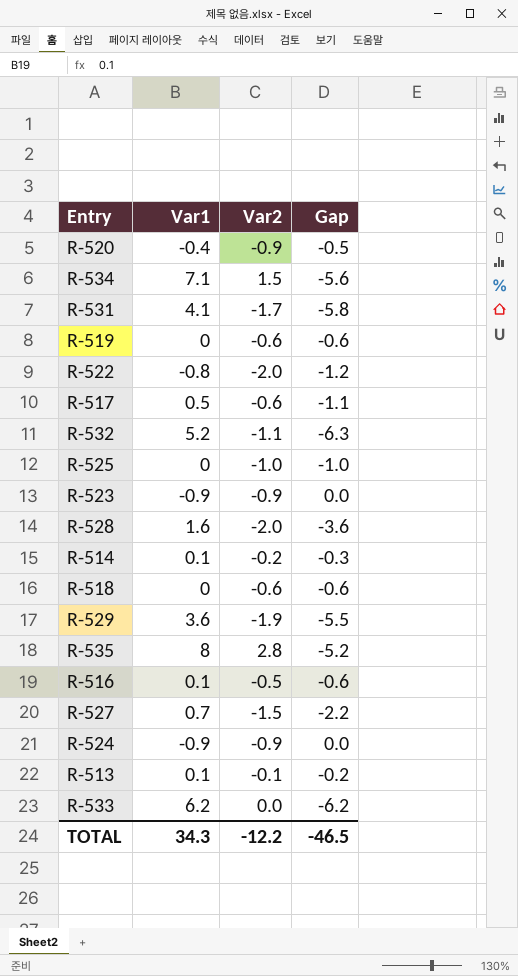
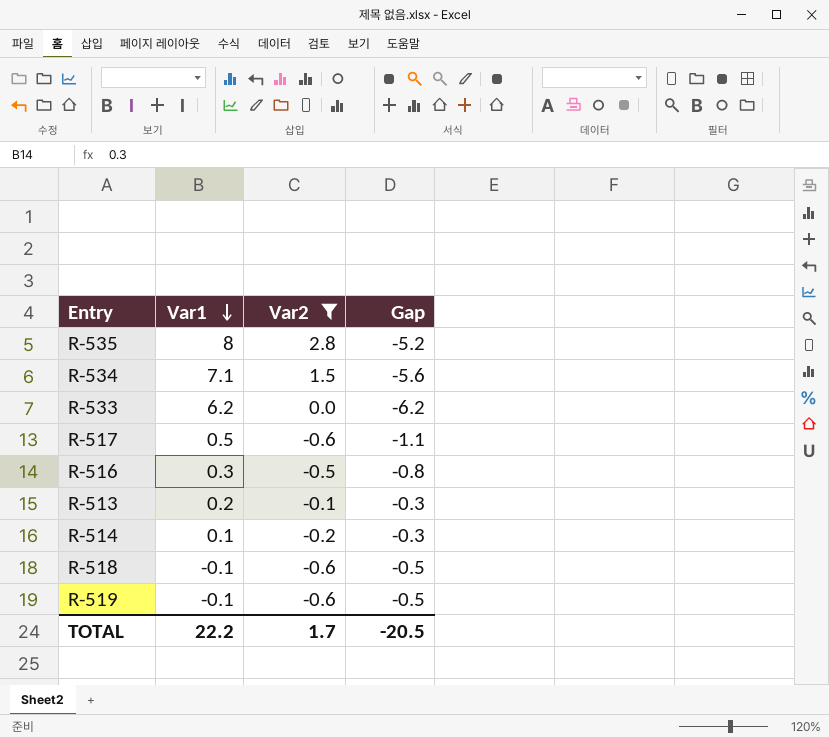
filter: none -> Var2 >= -0.6
row order: none -> Var1 descending
R-516 | Var1: 0.1 -> 0.3
R-516 | Gap: -0.6 -> -0.8
R-513 | Var1: 0.1 -> 0.2
R-513 | Gap: -0.2 -> -0.3
R-518 | Var1: 0 -> -0.1
R-518 | Gap: -0.6 -> -0.5
R-519 | Var1: 0 -> -0.1
R-519 | Gap: -0.6 -> -0.5
TOTAL | Var1: 34.3 -> 22.2
TOTAL | Var2: -12.2 -> 1.7
TOTAL | Gap: -46.5 -> -20.5

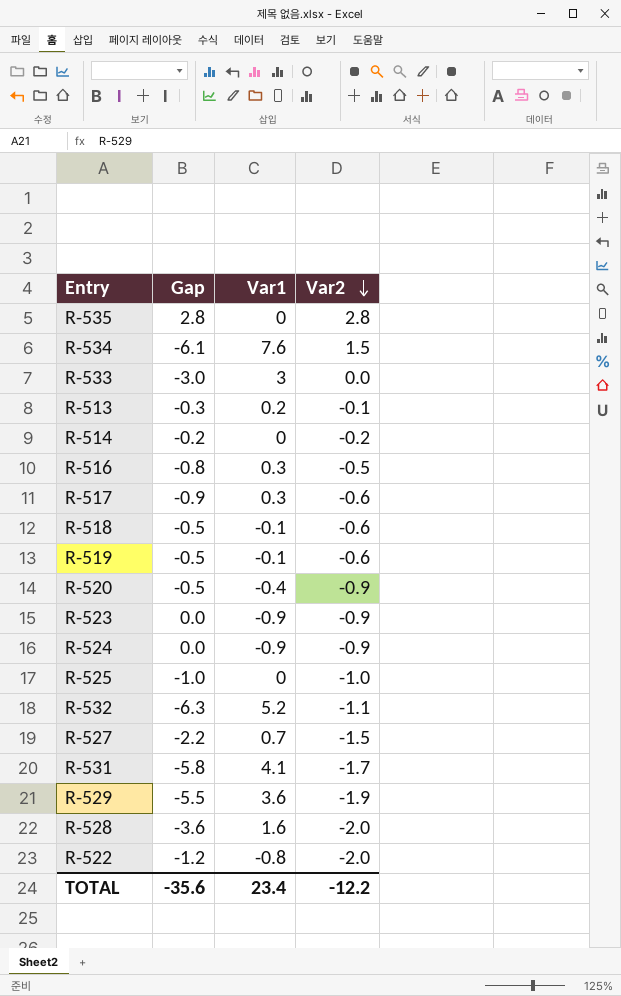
filter: Var2 >= -0.6 -> none
row order: Var1 descending -> Var2 descending
column Gap | position: 4 -> 2
R-535 | Gap: -5.2 -> 2.8
R-535 | Var1: 8 -> 0
R-534 | Gap: -5.6 -> -6.1
R-534 | Var1: 7.1 -> 7.6
R-533 | Gap: -6.2 -> -3.0
R-533 | Var1: 6.2 -> 3
R-514 | Gap: -0.3 -> -0.2
R-514 | Var1: 0.1 -> 0
R-517 | Gap: -1.1 -> -0.9
R-517 | Var1: 0.5 -> 0.3
TOTAL | Gap: -20.5 -> -35.6
TOTAL | Var1: 22.2 -> 23.4
TOTAL | Var2: 1.7 -> -12.2

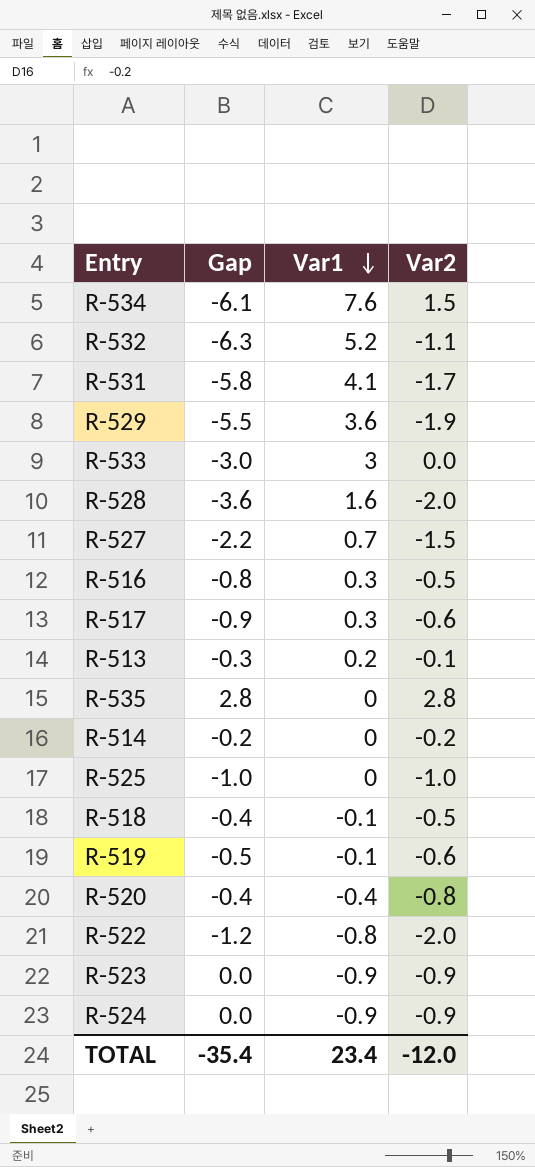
row order: Var2 descending -> Var1 descending
R-518 | Gap: -0.5 -> -0.4
R-518 | Var2: -0.6 -> -0.5
R-520 | Gap: -0.5 -> -0.4
R-520 | Var2: -0.9 -> -0.8
TOTAL | Gap: -35.6 -> -35.4
TOTAL | Var2: -12.2 -> -12.0

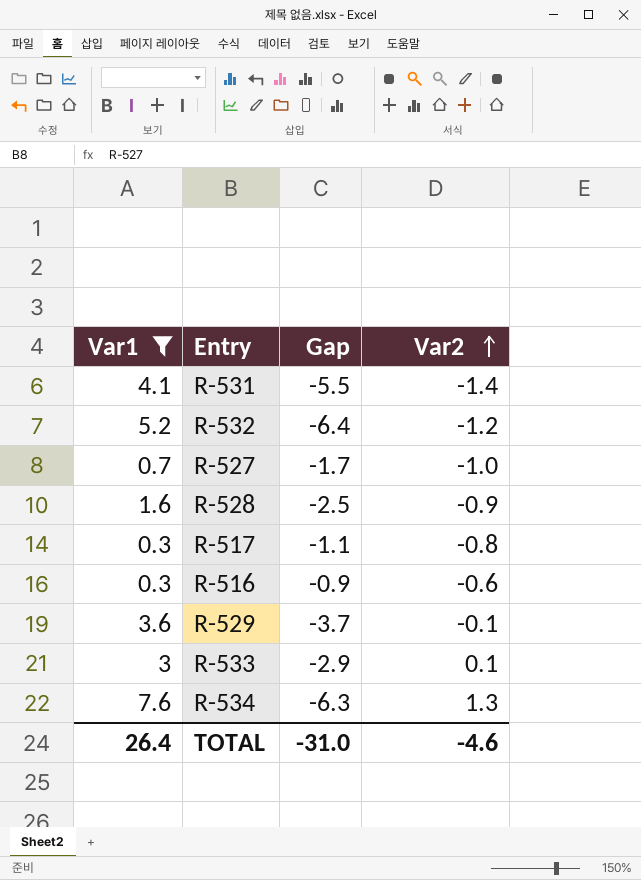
filter: none -> Var1 >= 0.3
row order: Var1 descending -> Var2 ascending
column Var1 | position: 3 -> 1
R-531 | Gap: -5.8 -> -5.5
R-531 | Var2: -1.7 -> -1.4
R-532 | Gap: -6.3 -> -6.4
R-532 | Var2: -1.1 -> -1.2
R-527 | Gap: -2.2 -> -1.7
R-527 | Var2: -1.5 -> -1.0
R-528 | Gap: -3.6 -> -2.5
R-528 | Var2: -2.0 -> -0.9
R-517 | Gap: -0.9 -> -1.1
R-517 | Var2: -0.6 -> -0.8
R-516 | Gap: -0.8 -> -0.9
R-516 | Var2: -0.5 -> -0.6
R-529 | Gap: -5.5 -> -3.7
R-529 | Var2: -1.9 -> -0.1
R-533 | Gap: -3.0 -> -2.9
R-533 | Var2: 0.0 -> 0.1
R-534 | Gap: -6.1 -> -6.3
R-534 | Var2: 1.5 -> 1.3
TOTAL | Var1: 23.4 -> 26.4
TOTAL | Gap: -35.4 -> -31.0
TOTAL | Var2: -12.0 -> -4.6

